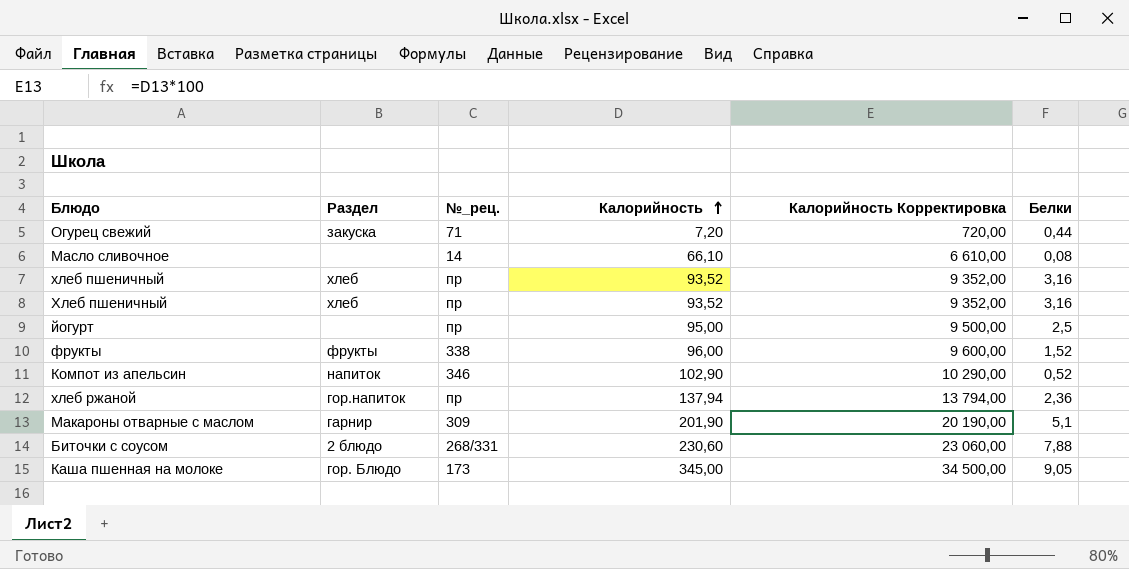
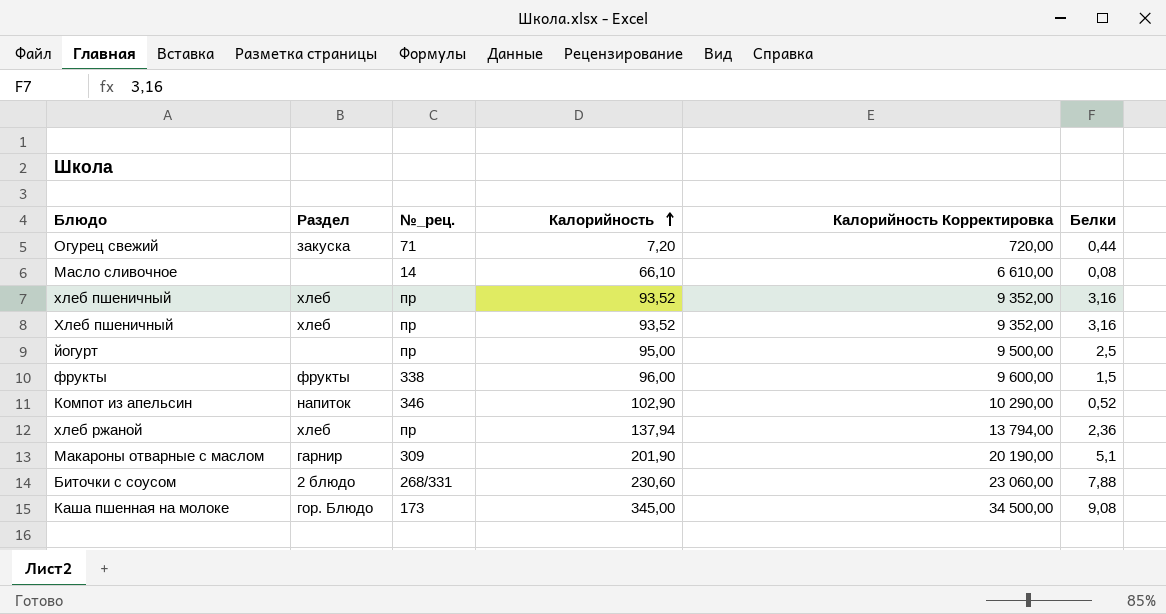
фрукты | Белки: 1,52 -> 1,5
хлеб ржаной | Раздел: гор.напиток -> хлеб
Каша пшенная на молоке | Белки: 9,05 -> 9,08

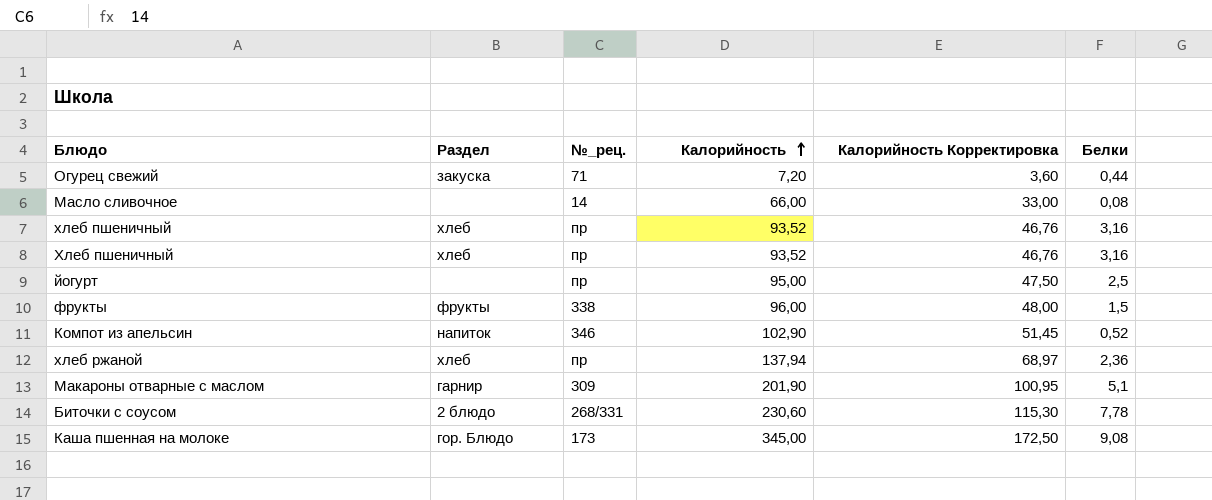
column Калорийность Корректировка | formula: [Калорийность] * 100 -> [Калорийность] * 0,5
Масло сливочное | Калорийность: 66,10 -> 66,00
Биточки с соусом | Белки: 7,88 -> 7,78

